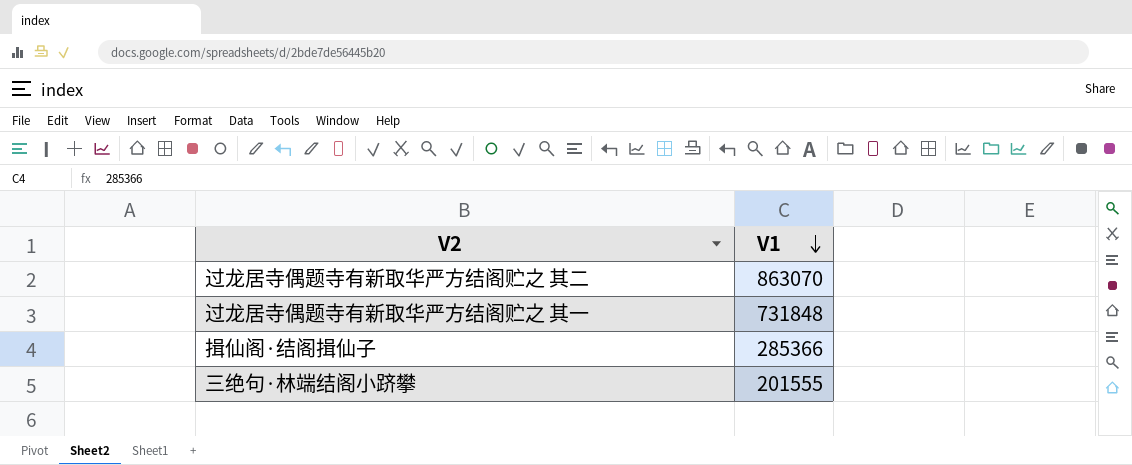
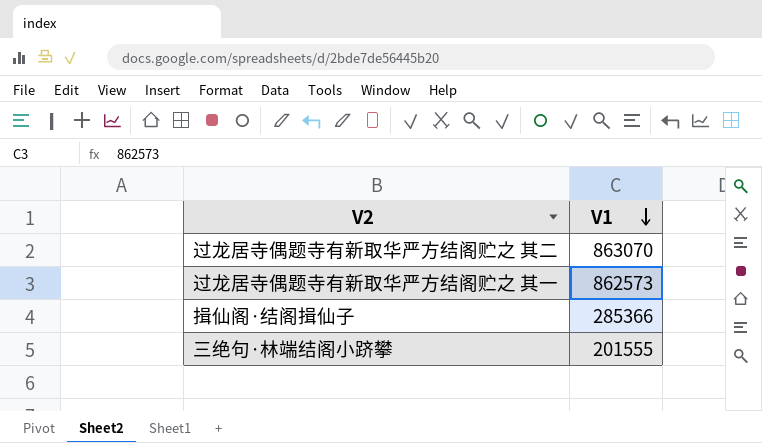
过龙居寺偶题寺有新取华严方结阁贮之 其一 | V1: 731848 -> 862573

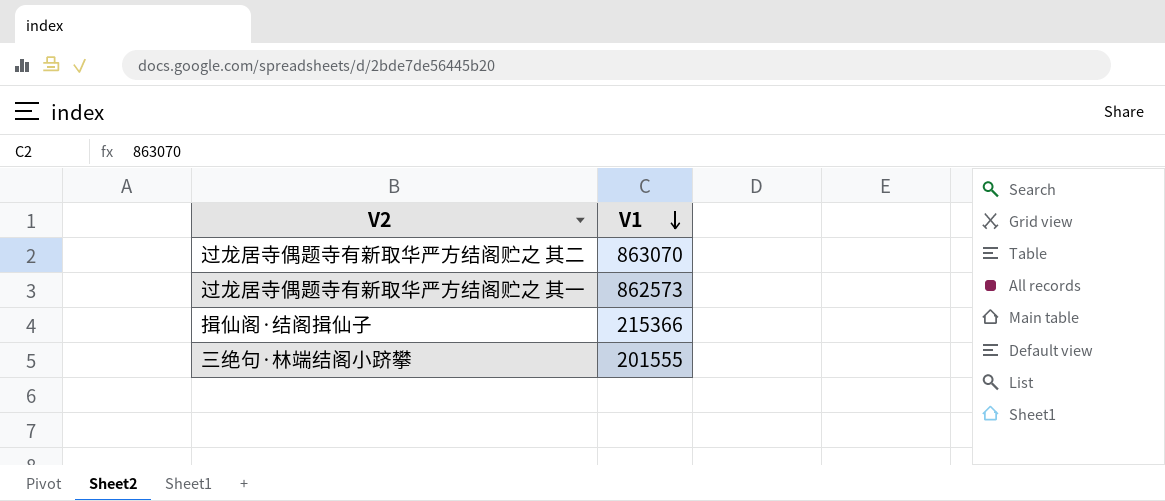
揖仙阁·结阁揖仙子 | V1: 285366 -> 215366

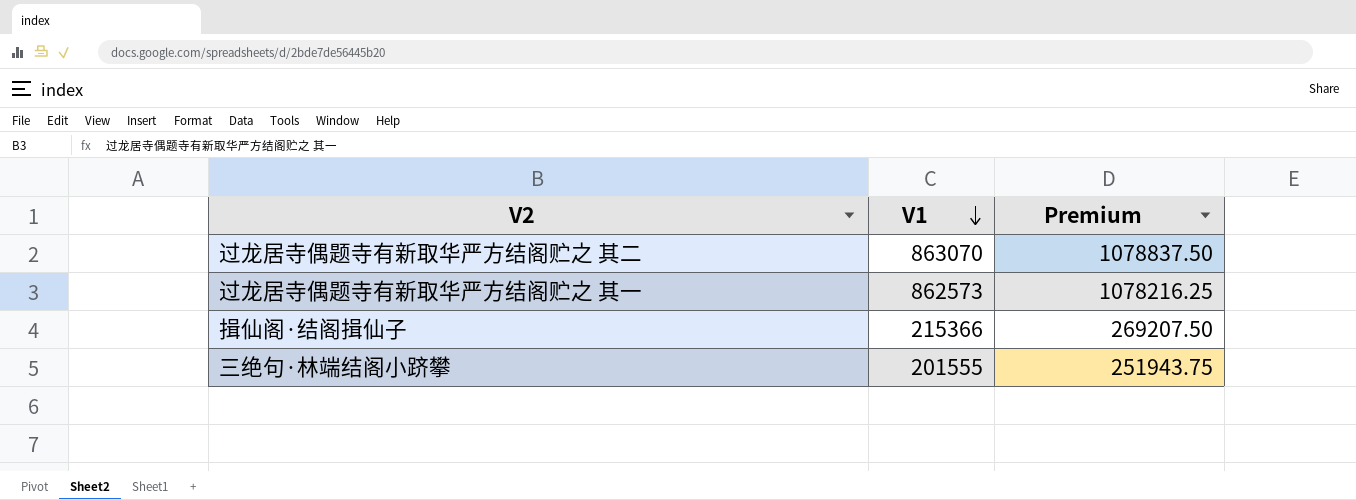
column Premium | formula: none -> [V1] * 1.25

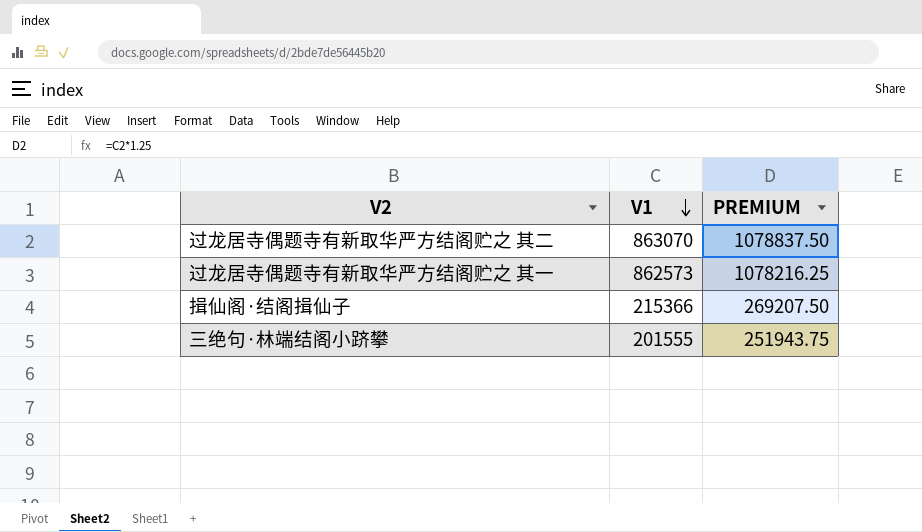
column name: Premium -> PREMIUM

